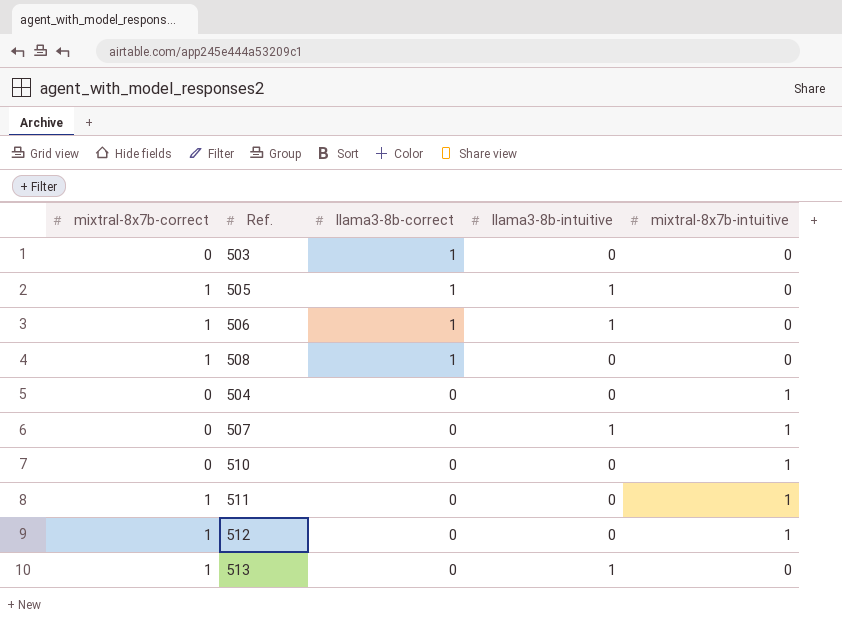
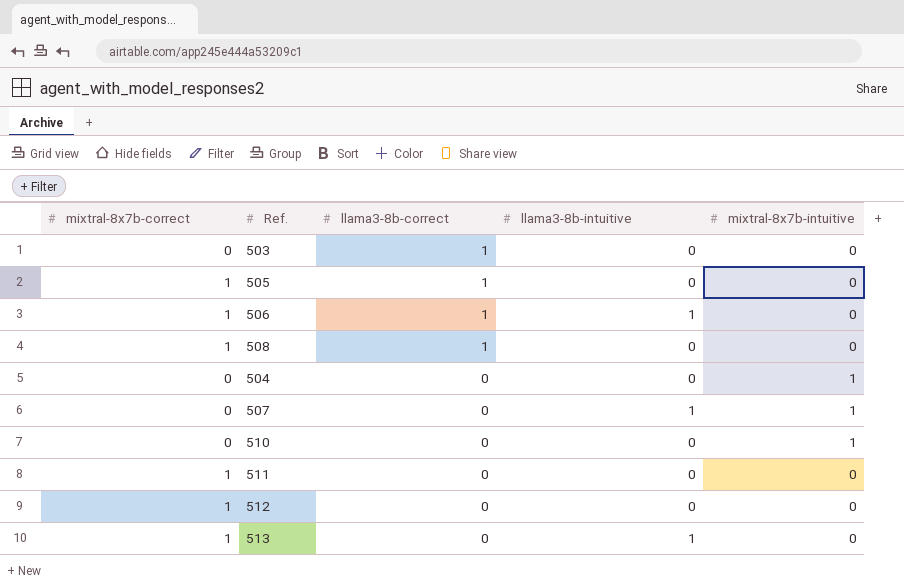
505 | llama3-8b-intuitive: 1 -> 0
511 | mixtral-8x7b-intuitive: 1 -> 0
512 | mixtral-8x7b-intuitive: 1 -> 0

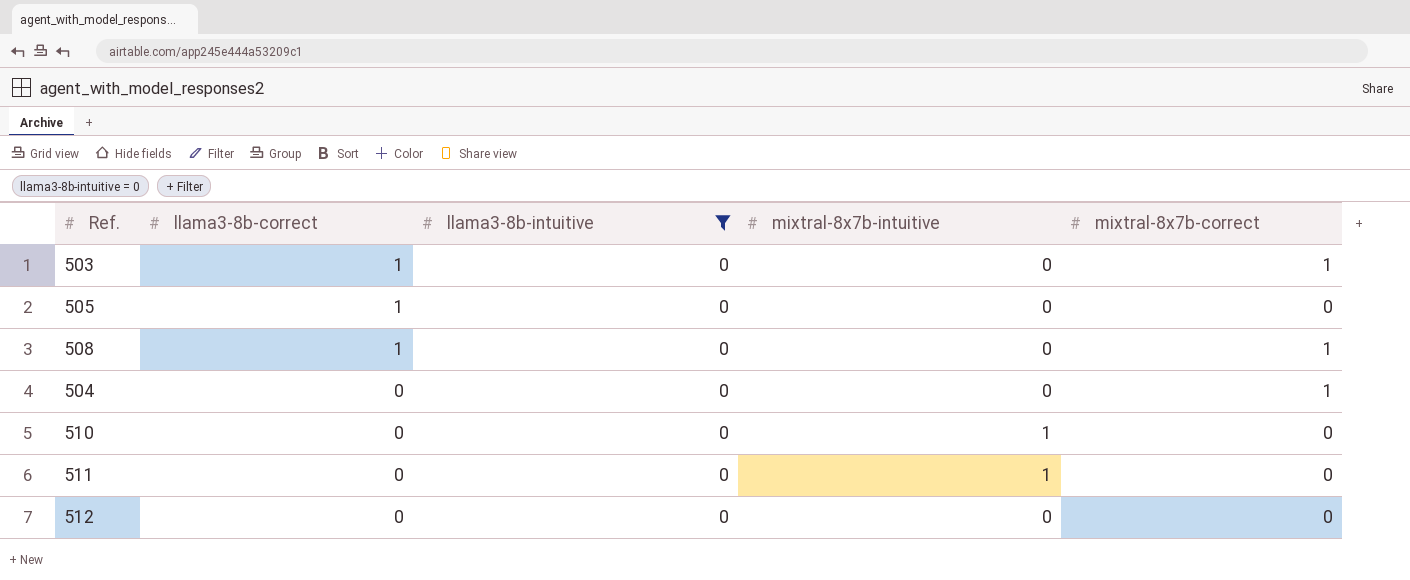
filter: none -> llama3-8b-intuitive = 0
column mixtral-8x7b-correct | position: 1 -> 5
503 | mixtral-8x7b-correct: 0 -> 1
505 | mixtral-8x7b-correct: 1 -> 0
504 | mixtral-8x7b-intuitive: 1 -> 0
504 | mixtral-8x7b-correct: 0 -> 1
511 | mixtral-8x7b-intuitive: 0 -> 1
511 | mixtral-8x7b-correct: 1 -> 0
512 | mixtral-8x7b-correct: 1 -> 0

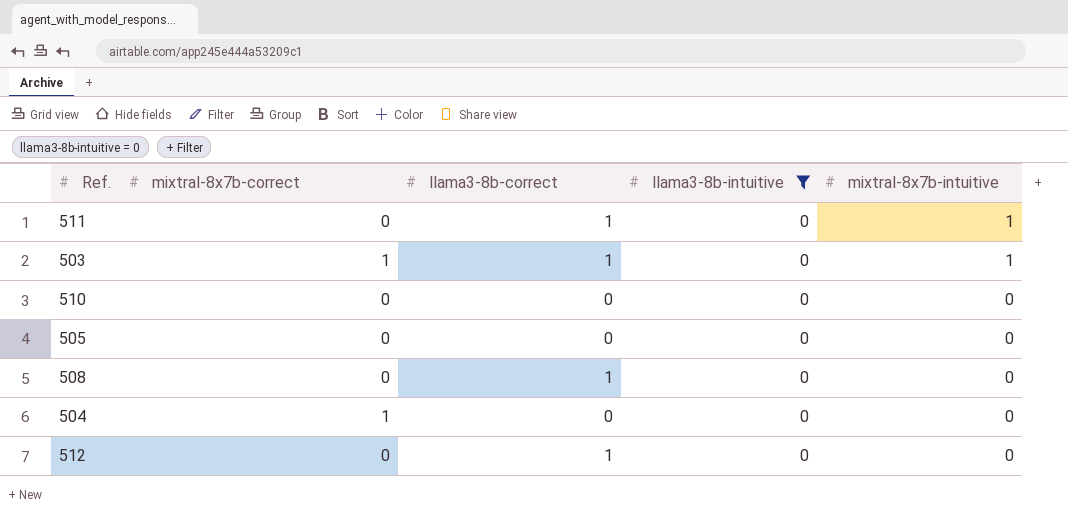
row order: llama3-8b-correct descending -> mixtral-8x7b-intuitive descending
column mixtral-8x7b-correct | position: 5 -> 2
511 | llama3-8b-correct: 0 -> 1
503 | mixtral-8x7b-intuitive: 0 -> 1
510 | mixtral-8x7b-intuitive: 1 -> 0
505 | llama3-8b-correct: 1 -> 0
508 | mixtral-8x7b-correct: 1 -> 0
512 | llama3-8b-correct: 0 -> 1

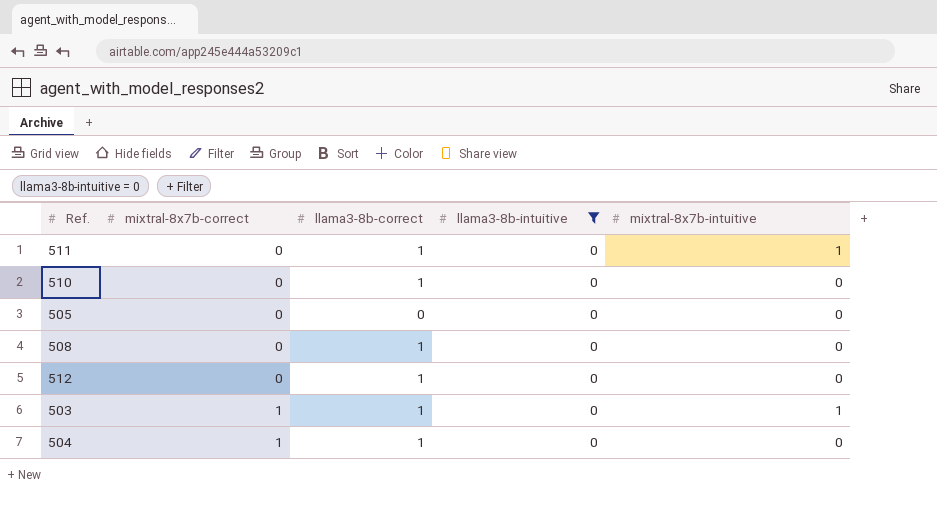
row order: mixtral-8x7b-intuitive descending -> mixtral-8x7b-correct ascending
510 | llama3-8b-correct: 0 -> 1
504 | llama3-8b-correct: 0 -> 1

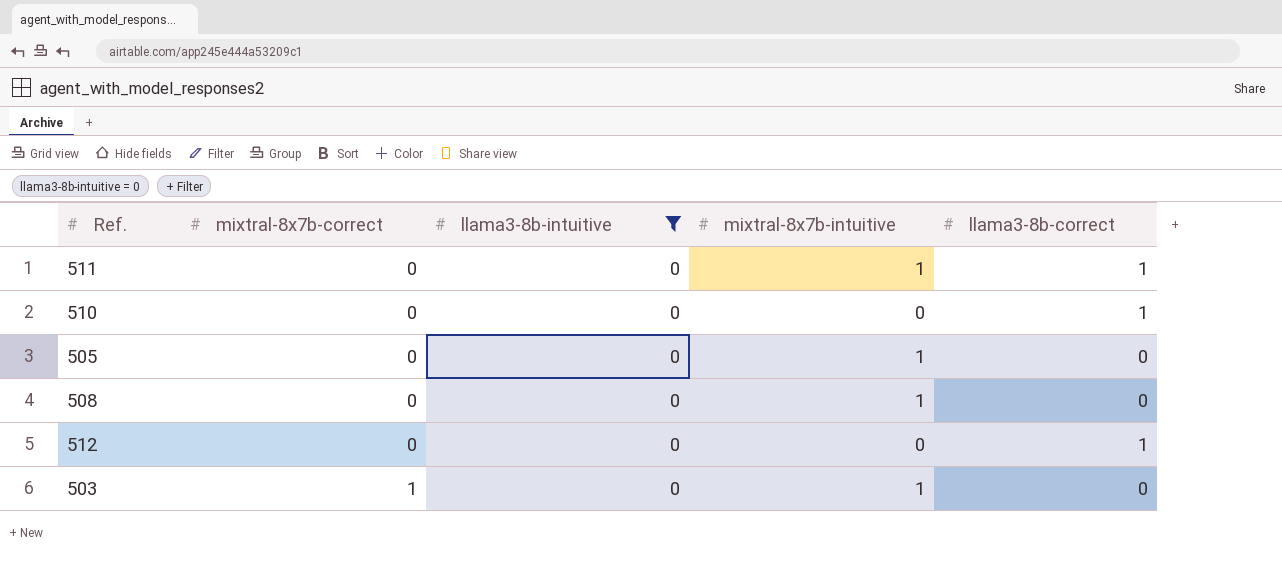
column llama3-8b-correct | position: 3 -> 5
row 504: 1 | 1 | 0 | 0 -> none
505 | mixtral-8x7b-intuitive: 0 -> 1
508 | mixtral-8x7b-intuitive: 0 -> 1
508 | llama3-8b-correct: 1 -> 0
503 | llama3-8b-correct: 1 -> 0

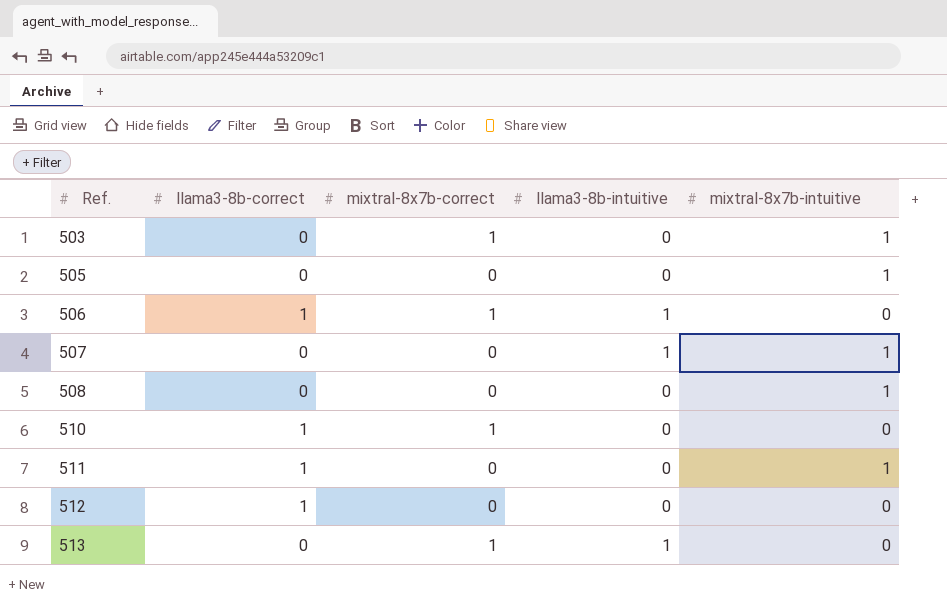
filter: llama3-8b-intuitive = 0 -> none
row order: mixtral-8x7b-correct ascending -> Ref. ascending
column llama3-8b-correct | position: 5 -> 2
510 | mixtral-8x7b-correct: 0 -> 1

